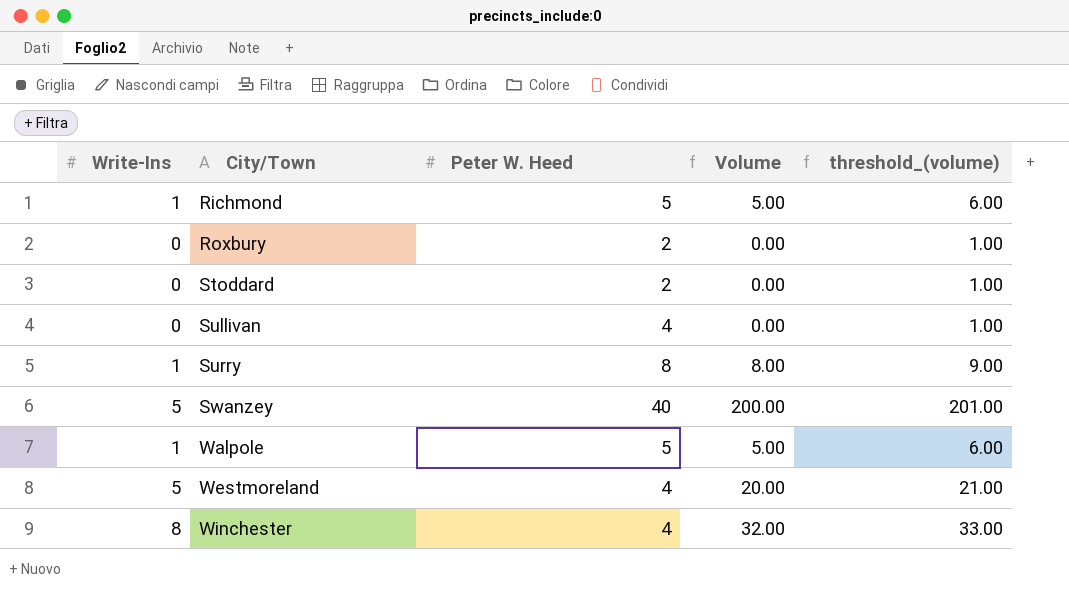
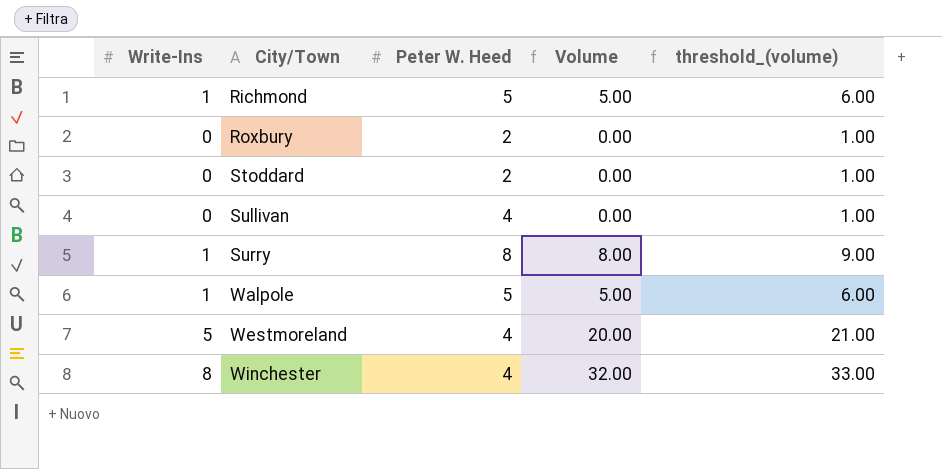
row Swanzey: 5 | 40 | 200.00 | 201.00 -> none

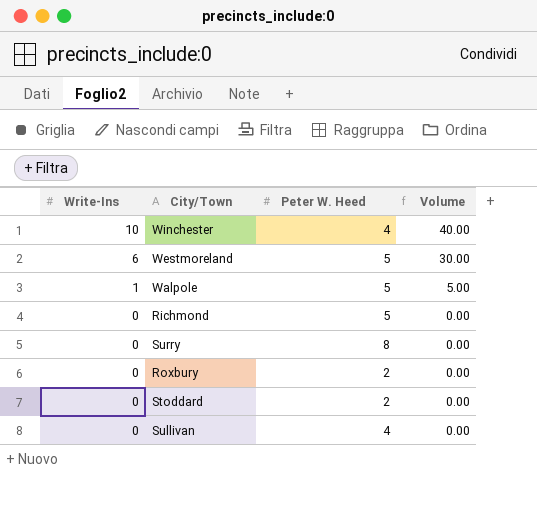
row order: City/Town ascending -> Write-Ins descending
column threshold_(volume) | formula: [Volume] + 1 -> none
Winchester | Write-Ins: 8 -> 10
Winchester | Volume: 32.00 -> 40.00
Westmoreland | Write-Ins: 5 -> 6
Westmoreland | Peter W. Heed: 4 -> 5
Westmoreland | Volume: 20.00 -> 30.00
Richmond | Write-Ins: 1 -> 0
Richmond | Volume: 5.00 -> 0.00
Surry | Write-Ins: 1 -> 0
Surry | Volume: 8.00 -> 0.00

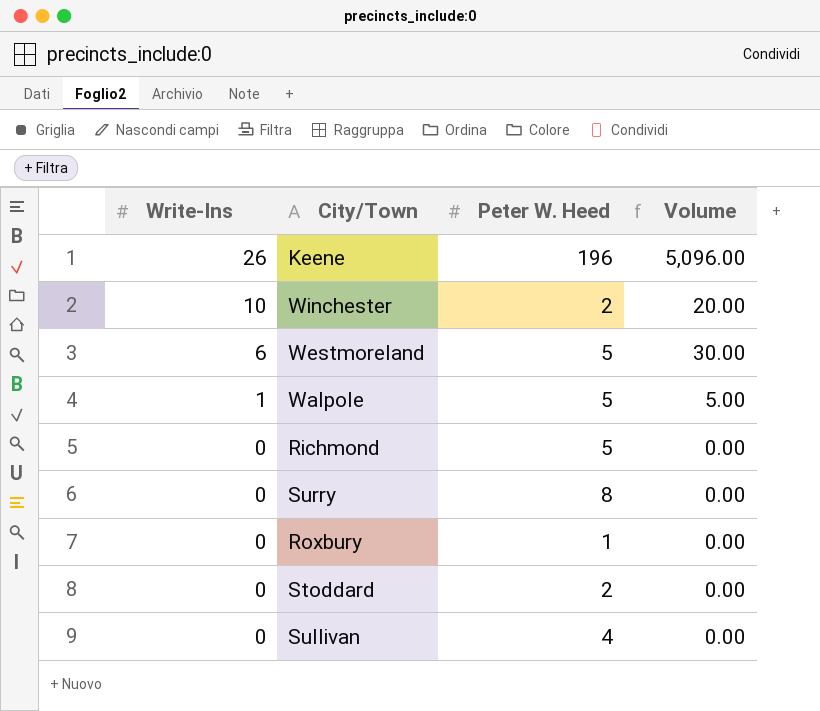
row Keene: none -> 26 | 196 | 5,096.00
Winchester | Peter W. Heed: 4 -> 2
Winchester | Volume: 40.00 -> 20.00
Roxbury | Peter W. Heed: 2 -> 1

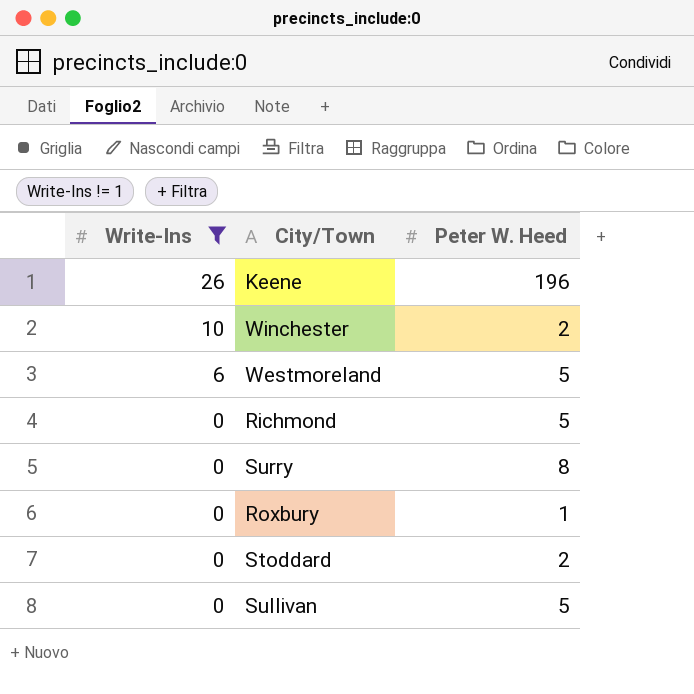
filter: none -> Write-Ins != 1
column Volume | formula: [Write-Ins] * [Peter W. Heed] -> none
Sullivan | Peter W. Heed: 4 -> 5

